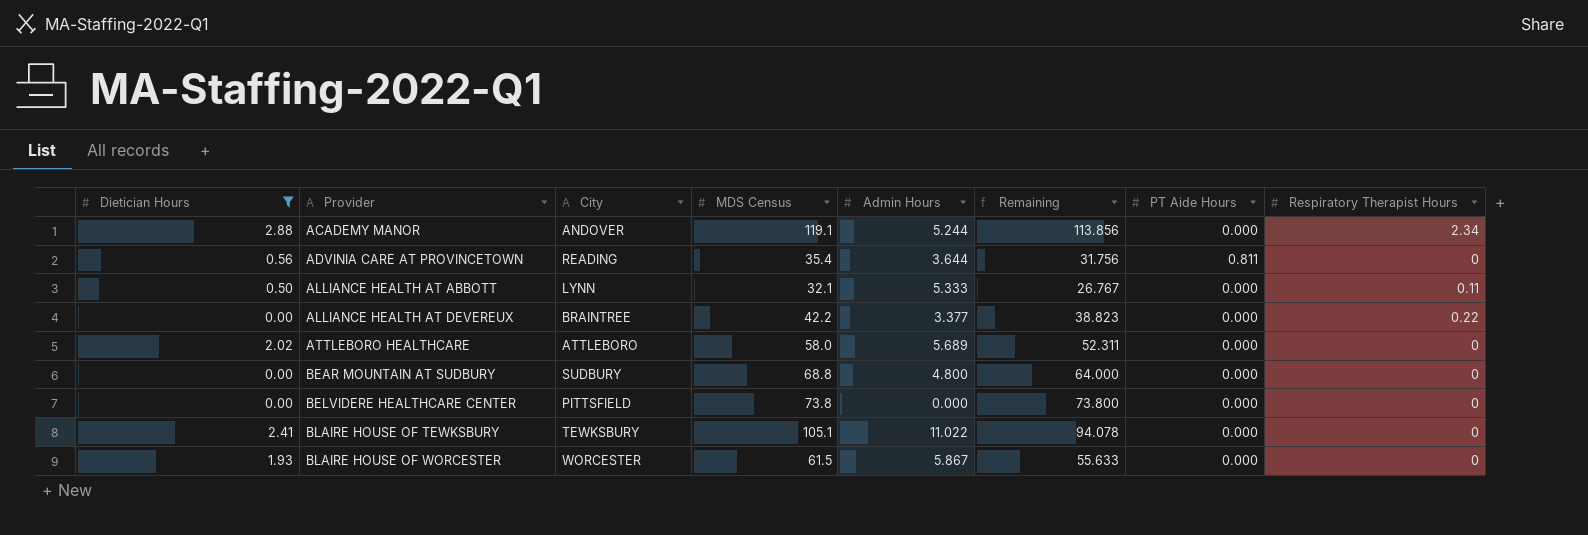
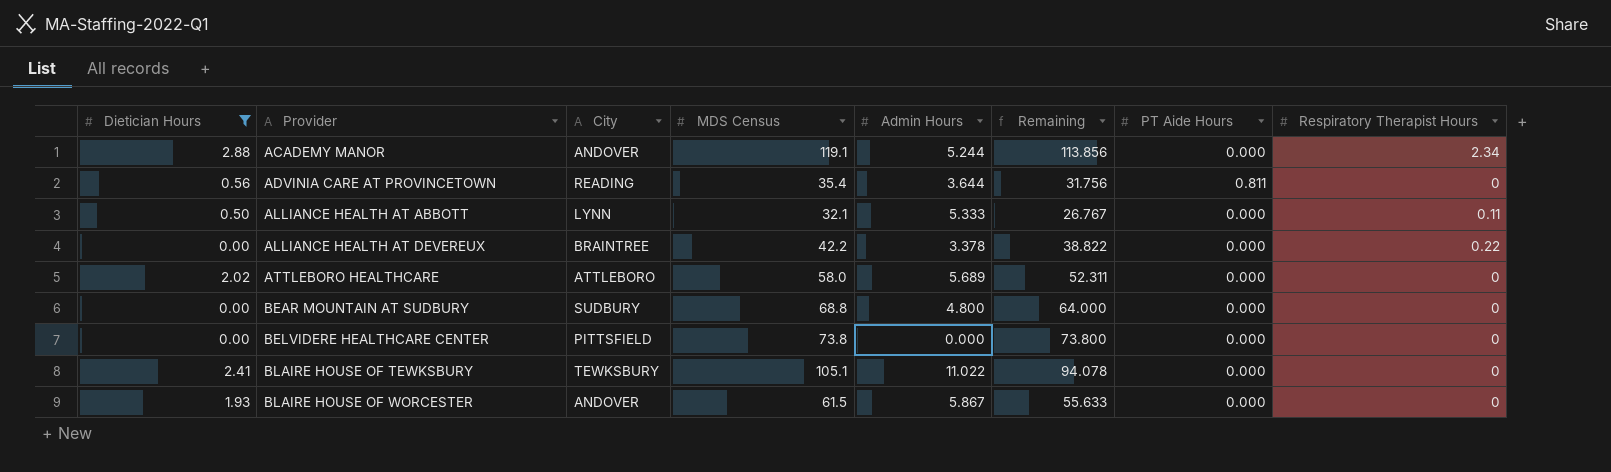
ALLIANCE HEALTH AT DEVEREUX | Admin Hours: 3.377 -> 3.378
ALLIANCE HEALTH AT DEVEREUX | Remaining: 38.823 -> 38.822
BLAIRE HOUSE OF WORCESTER | City: WORCESTER -> ANDOVER

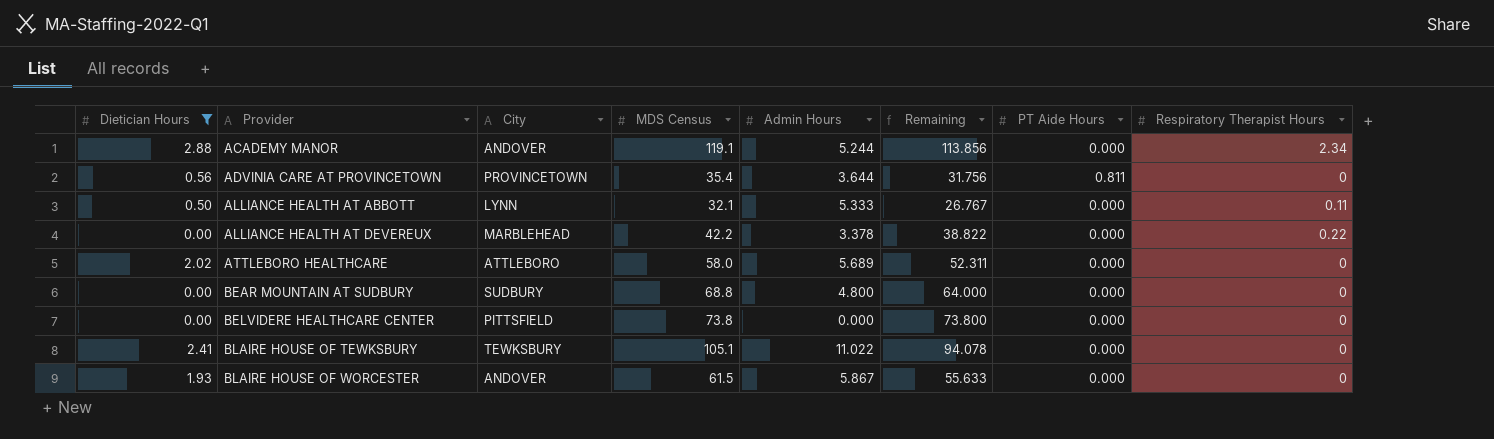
ADVINIA CARE AT PROVINCETOWN | City: READING -> PROVINCETOWN
ALLIANCE HEALTH AT DEVEREUX | City: BRAINTREE -> MARBLEHEAD

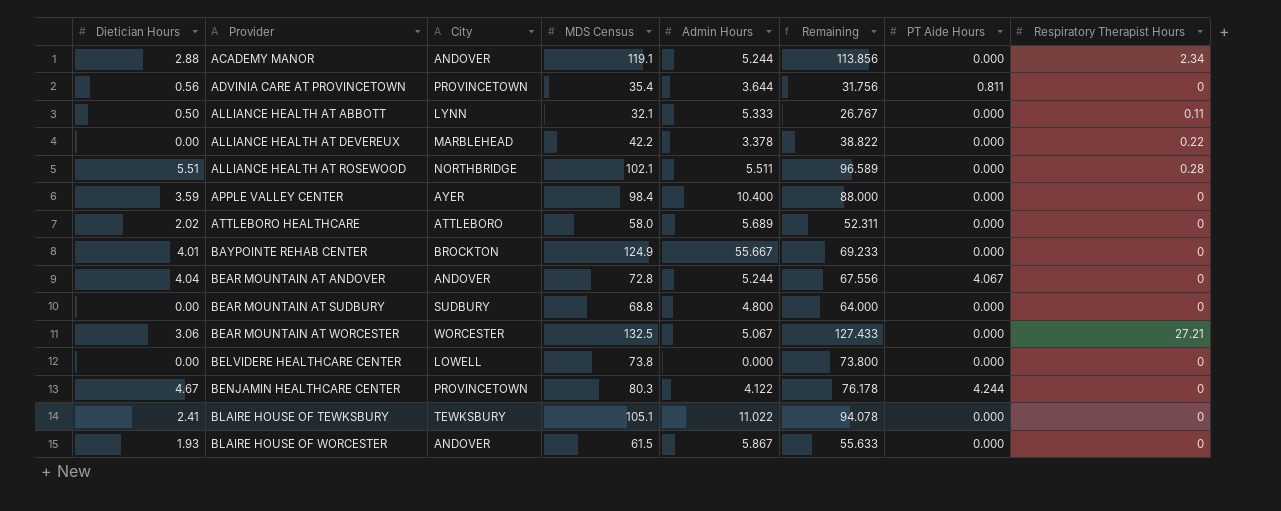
filter: Dietician Hours <= 2.88 -> none
BELVIDERE HEALTHCARE CENTER | City: PITTSFIELD -> LOWELL

